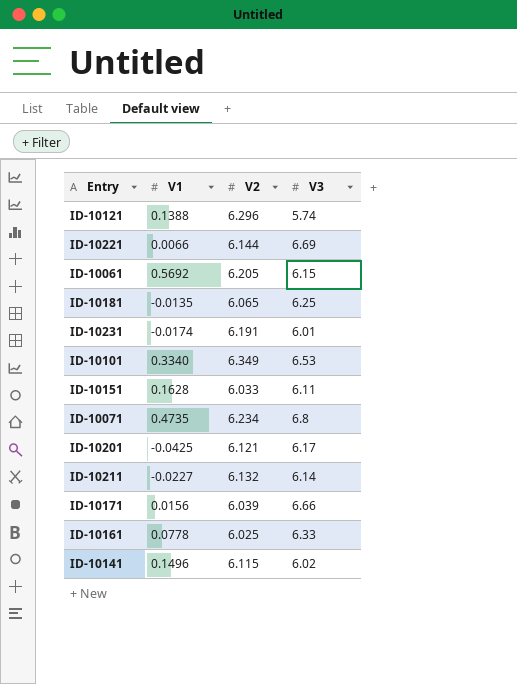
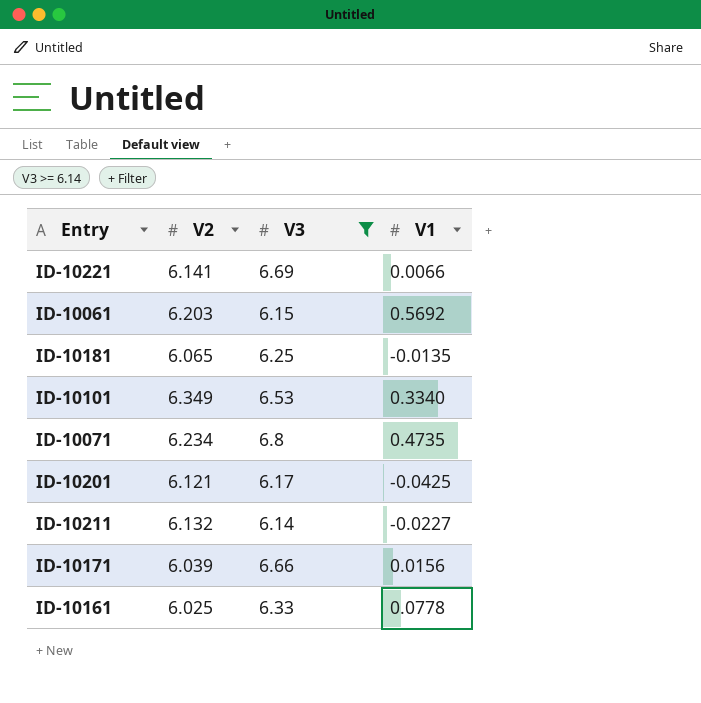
filter: none -> V3 >= 6.14
column V1 | position: 2 -> 4
ID-10221 | V2: 6.144 -> 6.141
ID-10061 | V2: 6.205 -> 6.203

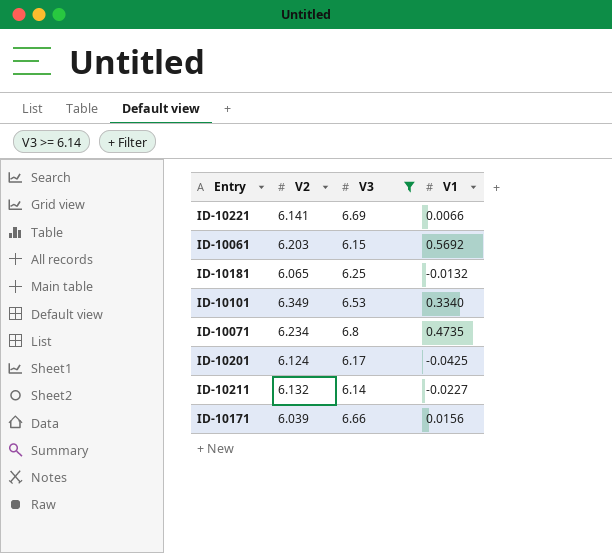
row ID-10161: 6.025 | 6.33 | 0.0778 -> none
ID-10181 | V1: -0.0135 -> -0.0132
ID-10201 | V2: 6.121 -> 6.124

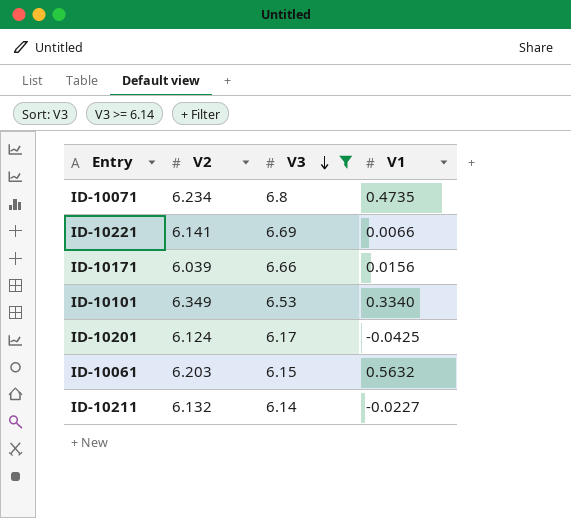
row order: none -> V3 descending
row ID-10181: 6.065 | 6.25 | -0.0132 -> none
ID-10061 | V1: 0.5692 -> 0.5632

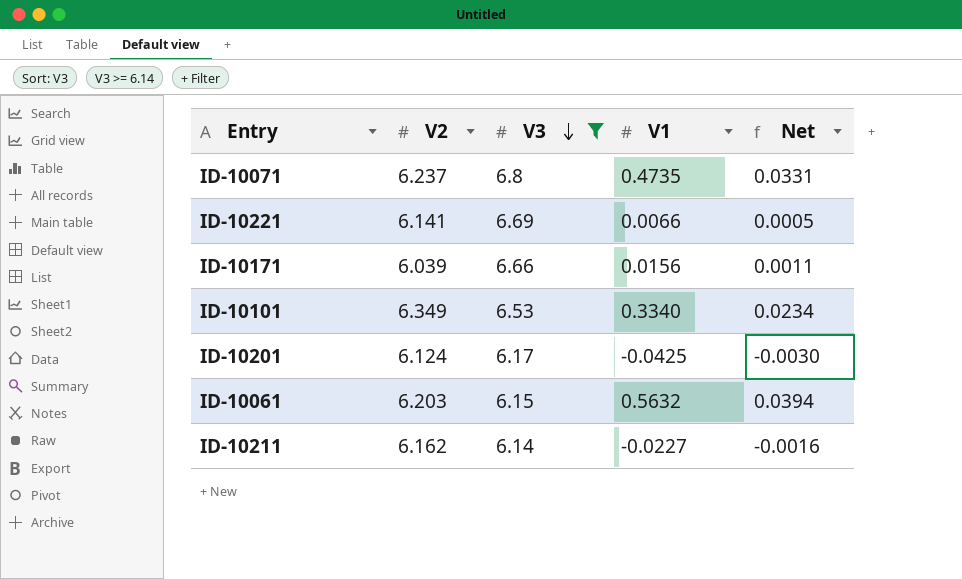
column Net | formula: none -> [V1] * 0.07
ID-10071 | V2: 6.234 -> 6.237
ID-10211 | V2: 6.132 -> 6.162

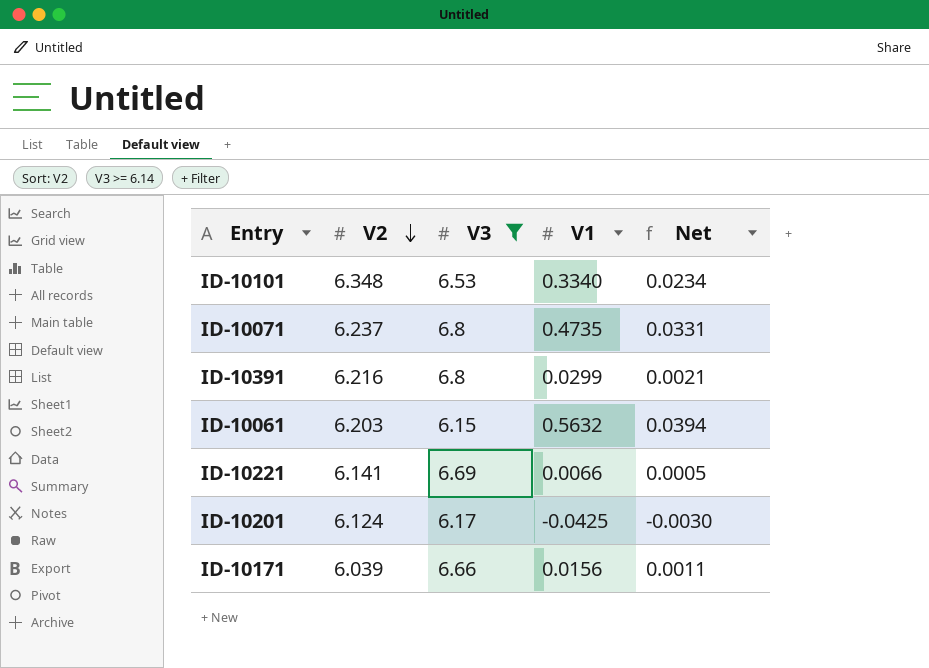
row order: V3 descending -> V2 descending
row ID-10211: 6.162 | 6.14 | -0.0227 | -0.0016 -> none
ID-10101 | V2: 6.349 -> 6.348
row ID-10391: none -> 6.216 | 6.8 | 0.0299 | 0.0021

